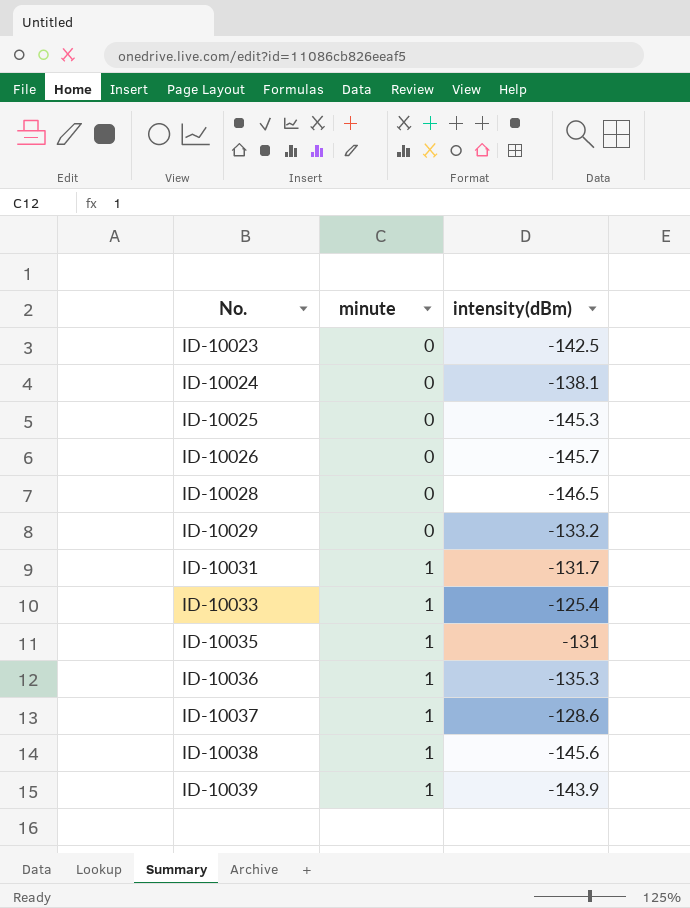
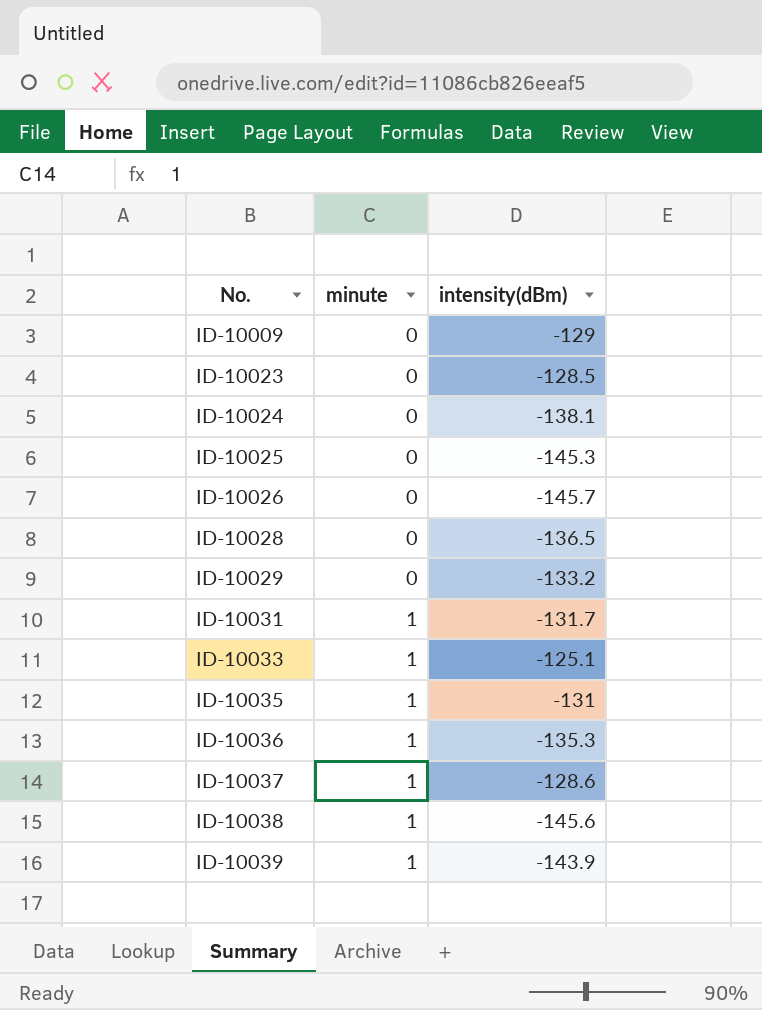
row ID-10009: none -> 0 | -129
ID-10023 | intensity(dBm): -142.5 -> -128.5
ID-10028 | intensity(dBm): -146.5 -> -136.5
ID-10033 | intensity(dBm): -125.4 -> -125.1

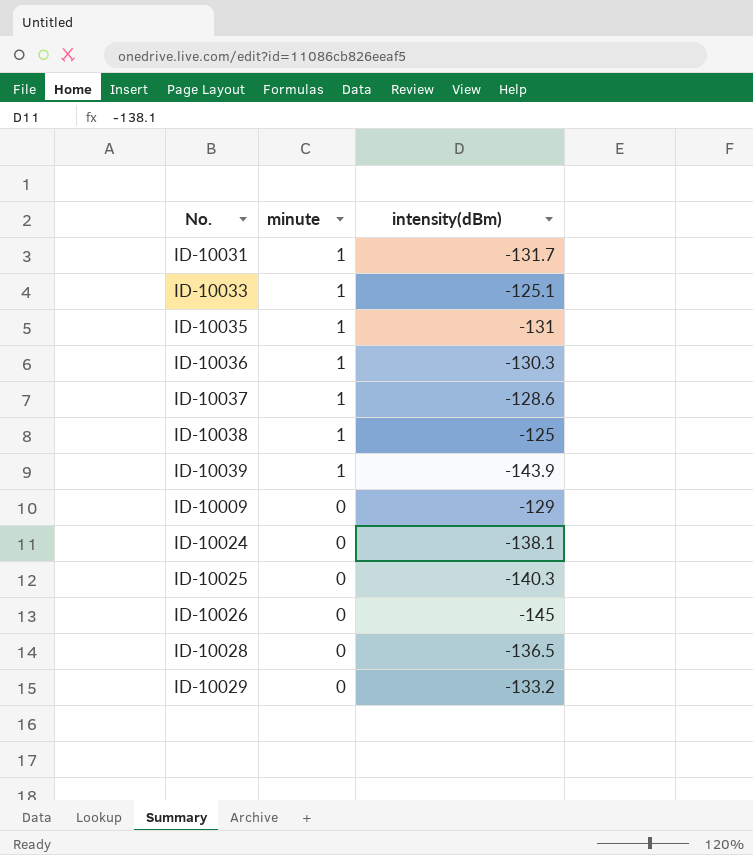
row order: No. ascending -> minute descending
row ID-10023: 0 | -128.5 -> none
ID-10036 | intensity(dBm): -135.3 -> -130.3
ID-10038 | intensity(dBm): -145.6 -> -125
ID-10025 | intensity(dBm): -145.3 -> -140.3
ID-10026 | intensity(dBm): -145.7 -> -145

